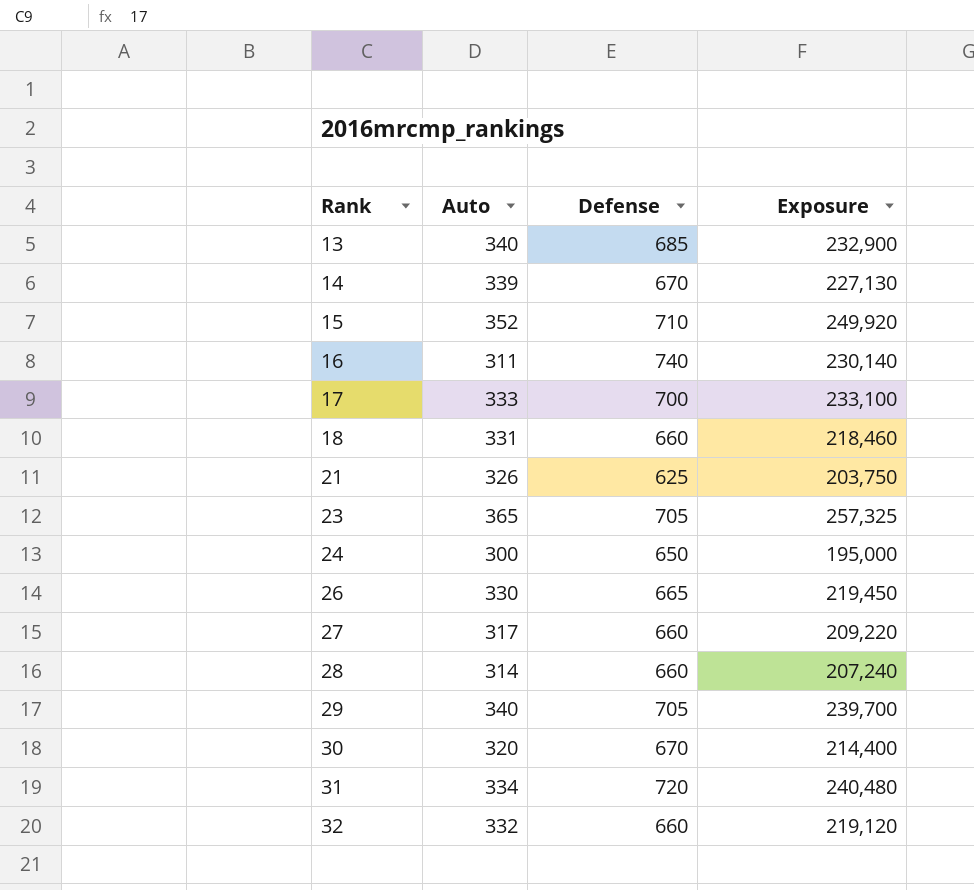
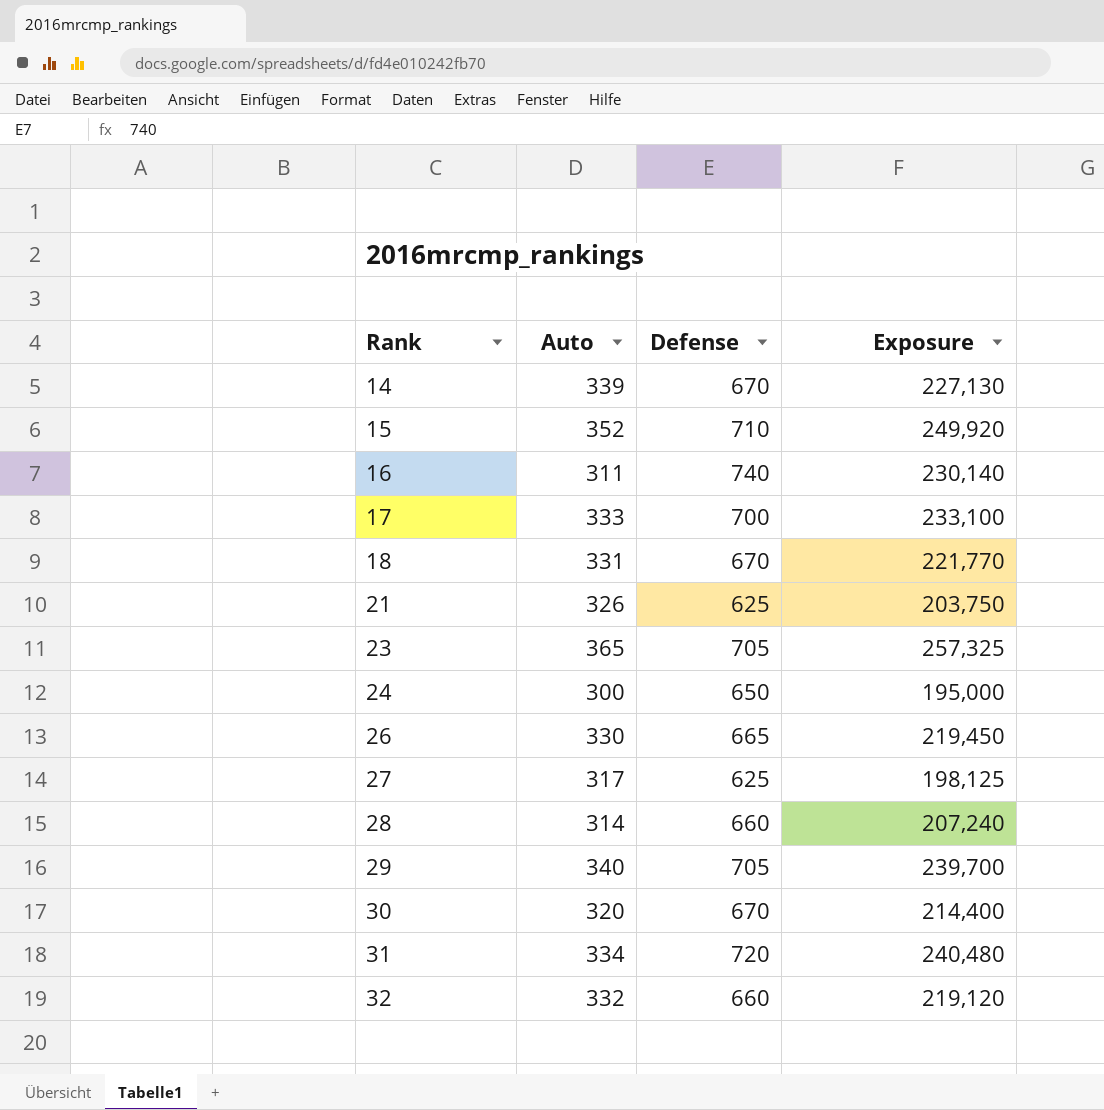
row 13: 340 | 685 | 232,900 -> none
18 | Defense: 660 -> 670
18 | Exposure: 218,460 -> 221,770
27 | Defense: 660 -> 625
27 | Exposure: 209,220 -> 198,125

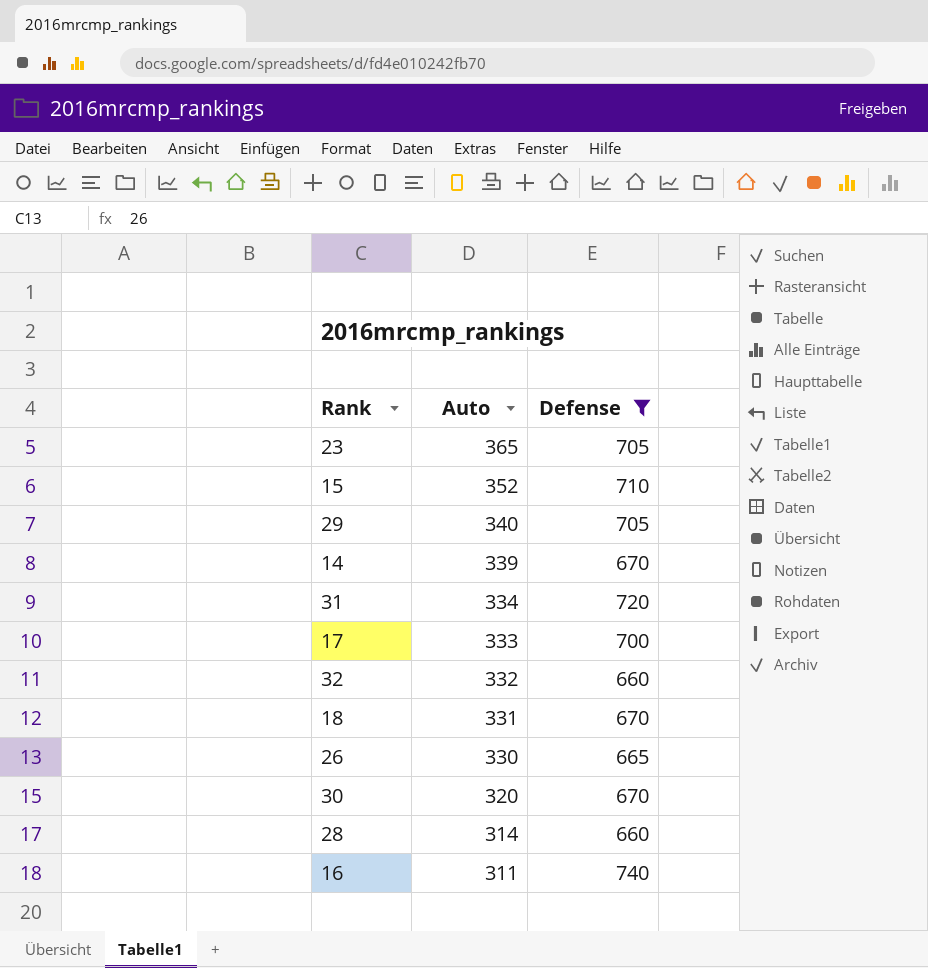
filter: none -> Defense >= 660
row order: Rank ascending -> Auto descending
column Exposure | formula: [Auto] * [Defense] -> none

